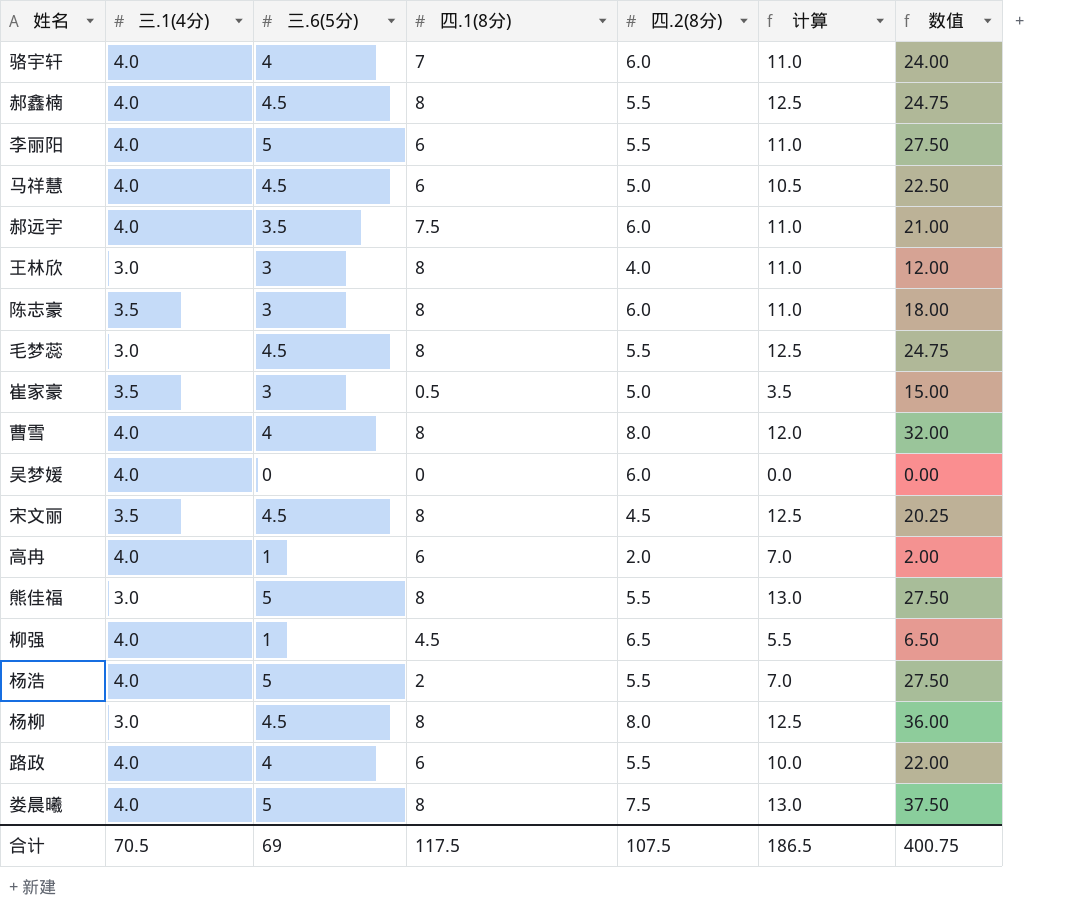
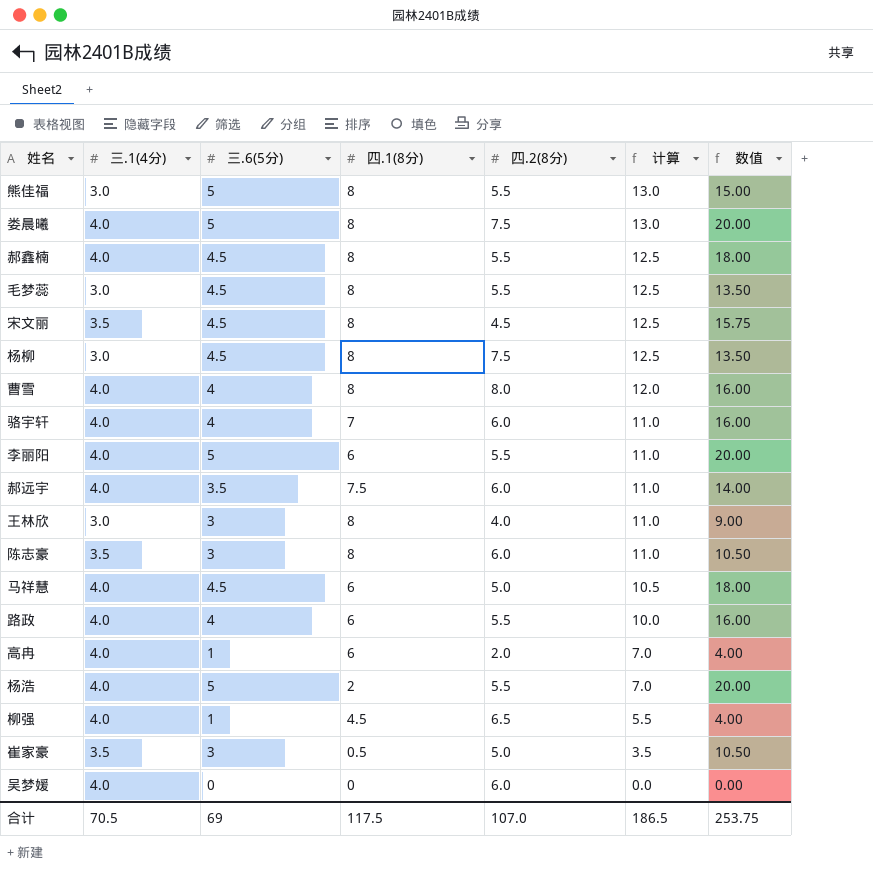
row order: none -> 计算 descending
column 数值 | formula: [三.6(5分)] * [四.2(8分)] -> [三.1(4分)] * [三.6(5分)]
杨柳 | 四.2(8分): 8.0 -> 7.5
合计 | 四.2(8分): 107.5 -> 107.0
合计 | 数值: 400.75 -> 253.75

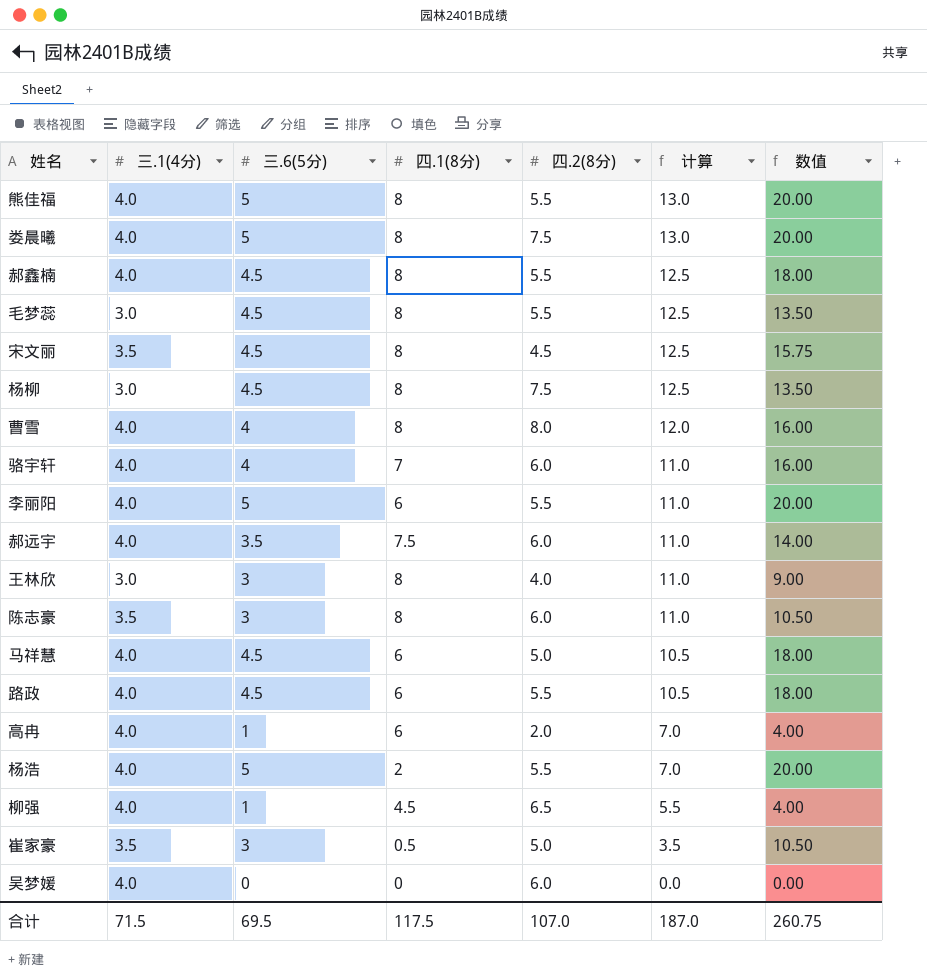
熊佳福 | 三.1(4分): 3.0 -> 4.0
熊佳福 | 数值: 15.00 -> 20.00
路政 | 三.6(5分): 4 -> 4.5
路政 | 计算: 10.0 -> 10.5
路政 | 数值: 16.00 -> 18.00
合计 | 三.1(4分): 70.5 -> 71.5
合计 | 三.6(5分): 69 -> 69.5
合计 | 计算: 186.5 -> 187.0
合计 | 数值: 253.75 -> 260.75

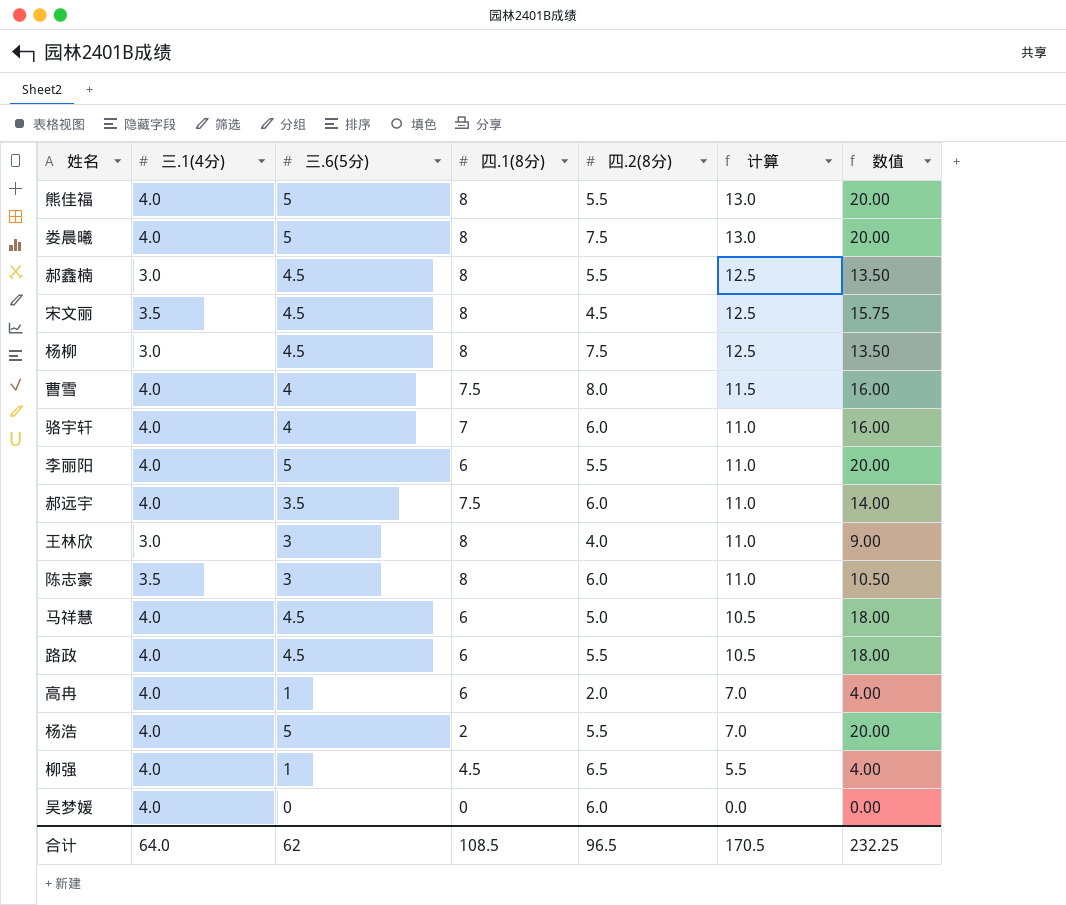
row 毛梦蕊: 3.0 | 4.5 | 8 | 5.5 | 12.5 | 13.50 -> none
row 崔家豪: 3.5 | 3 | 0.5 | 5.0 | 3.5 | 10.50 -> none
郝鑫楠 | 三.1(4分): 4.0 -> 3.0
郝鑫楠 | 数值: 18.00 -> 13.50
曹雪 | 四.1(8分): 8 -> 7.5
曹雪 | 计算: 12.0 -> 11.5
合计 | 三.1(4分): 71.5 -> 64.0
合计 | 三.6(5分): 69.5 -> 62
合计 | 四.1(8分): 117.5 -> 108.5
合计 | 四.2(8分): 107.0 -> 96.5
合计 | 计算: 187.0 -> 170.5
合计 | 数值: 260.75 -> 232.25

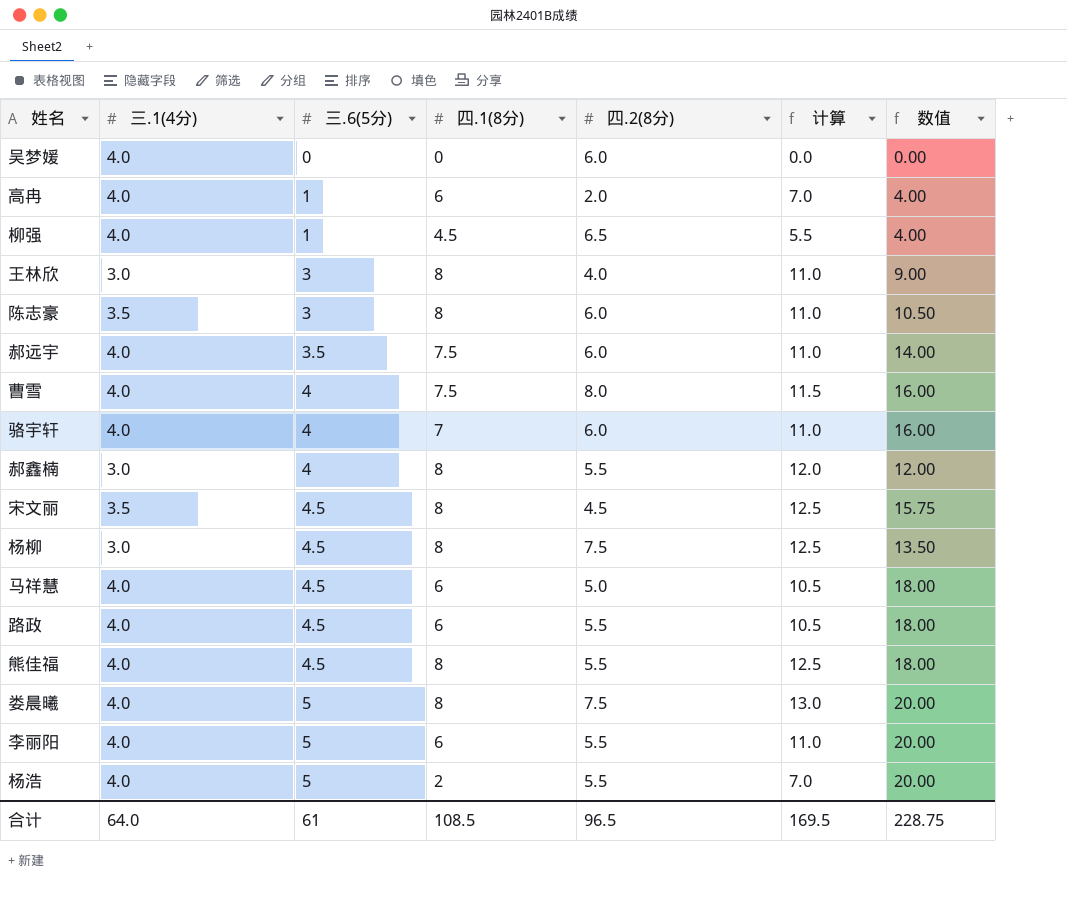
row order: 计算 descending -> 三.6(5分) ascending
郝鑫楠 | 三.6(5分): 4.5 -> 4
郝鑫楠 | 计算: 12.5 -> 12.0
郝鑫楠 | 数值: 13.50 -> 12.00
熊佳福 | 三.6(5分): 5 -> 4.5
熊佳福 | 计算: 13.0 -> 12.5
熊佳福 | 数值: 20.00 -> 18.00
合计 | 三.6(5分): 62 -> 61
合计 | 计算: 170.5 -> 169.5
合计 | 数值: 232.25 -> 228.75

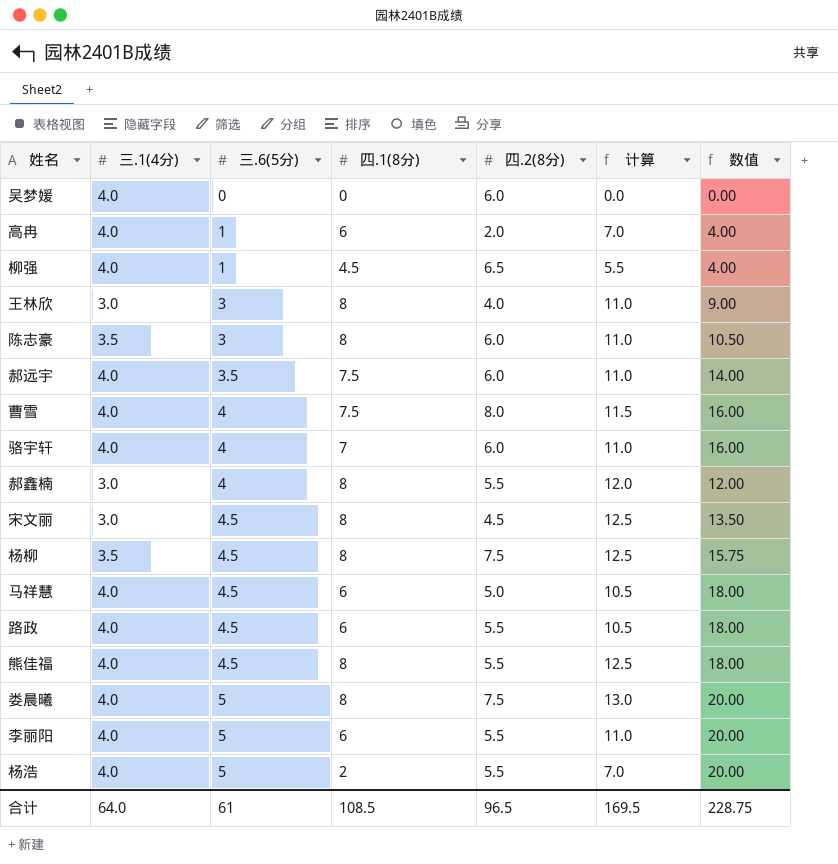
宋文丽 | 三.1(4分): 3.5 -> 3.0
宋文丽 | 数值: 15.75 -> 13.50
杨柳 | 三.1(4分): 3.0 -> 3.5
杨柳 | 数值: 13.50 -> 15.75

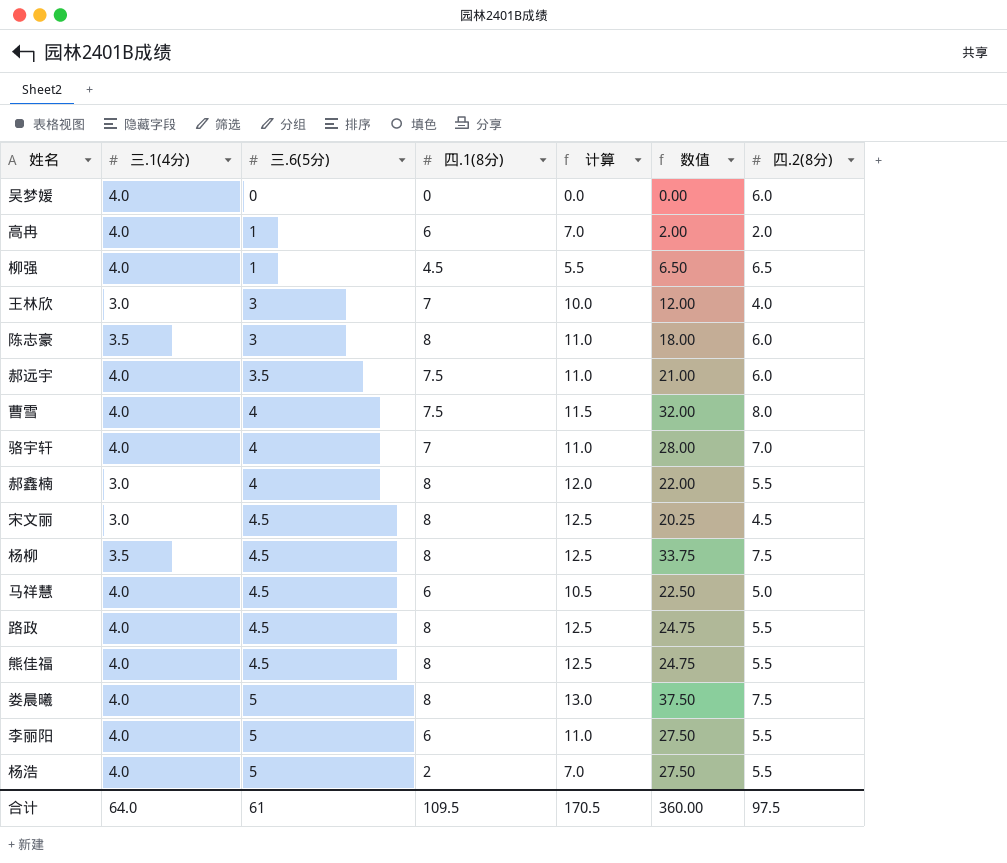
column 数值 | formula: [三.1(4分)] * [三.6(5分)] -> [三.6(5分)] * [四.2(8分)]
column 四.2(8分) | position: 5 -> 7
王林欣 | 四.1(8分): 8 -> 7
王林欣 | 计算: 11.0 -> 10.0
骆宇轩 | 四.2(8分): 6.0 -> 7.0
路政 | 四.1(8分): 6 -> 8
路政 | 计算: 10.5 -> 12.5
合计 | 四.1(8分): 108.5 -> 109.5
合计 | 计算: 169.5 -> 170.5
合计 | 数值: 228.75 -> 360.00
合计 | 四.2(8分): 96.5 -> 97.5

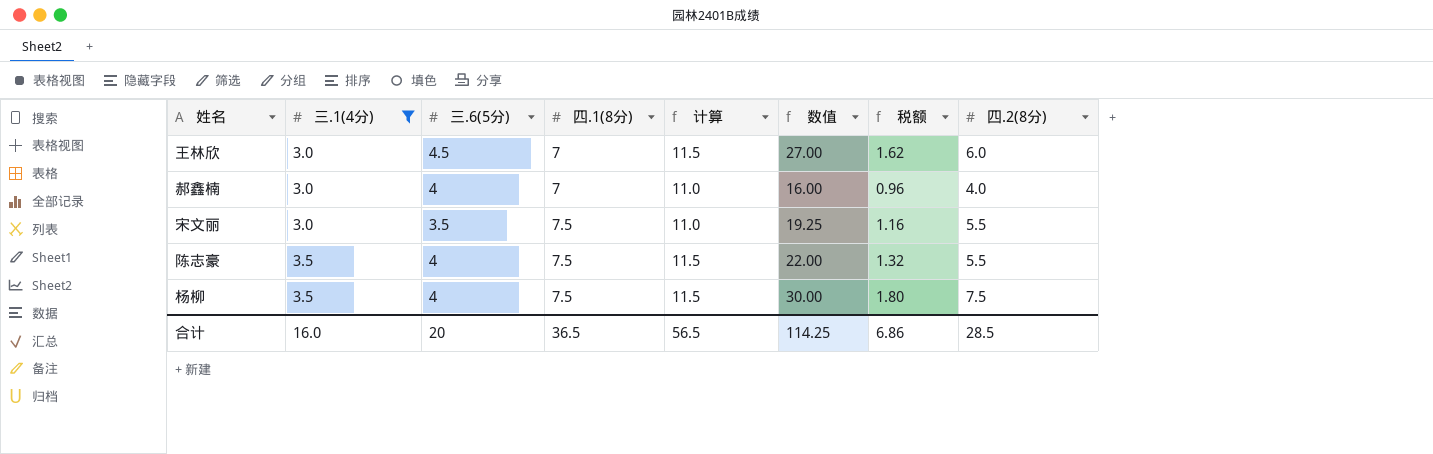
filter: none -> 三.1(4分) != 4.0
row order: 三.6(5分) ascending -> 三.1(4分) ascending
column 税额 | formula: none -> [数值] * 0.06
王林欣 | 三.6(5分): 3 -> 4.5
王林欣 | 计算: 10.0 -> 11.5
王林欣 | 数值: 12.00 -> 27.00
王林欣 | 四.2(8分): 4.0 -> 6.0
郝鑫楠 | 四.1(8分): 8 -> 7
郝鑫楠 | 计算: 12.0 -> 11.0
郝鑫楠 | 数值: 22.00 -> 16.00
郝鑫楠 | 四.2(8分): 5.5 -> 4.0
宋文丽 | 三.6(5分): 4.5 -> 3.5
宋文丽 | 四.1(8分): 8 -> 7.5
宋文丽 | 计算: 12.5 -> 11.0
宋文丽 | 数值: 20.25 -> 19.25
宋文丽 | 四.2(8分): 4.5 -> 5.5
陈志豪 | 三.6(5分): 3 -> 4
陈志豪 | 四.1(8分): 8 -> 7.5
陈志豪 | 计算: 11.0 -> 11.5
陈志豪 | 数值: 18.00 -> 22.00
陈志豪 | 四.2(8分): 6.0 -> 5.5
杨柳 | 三.6(5分): 4.5 -> 4
杨柳 | 四.1(8分): 8 -> 7.5
杨柳 | 计算: 12.5 -> 11.5
杨柳 | 数值: 33.75 -> 30.00
合计 | 三.1(4分): 64.0 -> 16.0
合计 | 三.6(5分): 61 -> 20
合计 | 四.1(8分): 109.5 -> 36.5
合计 | 计算: 170.5 -> 56.5
合计 | 数值: 360.00 -> 114.25
合计 | 四.2(8分): 97.5 -> 28.5

